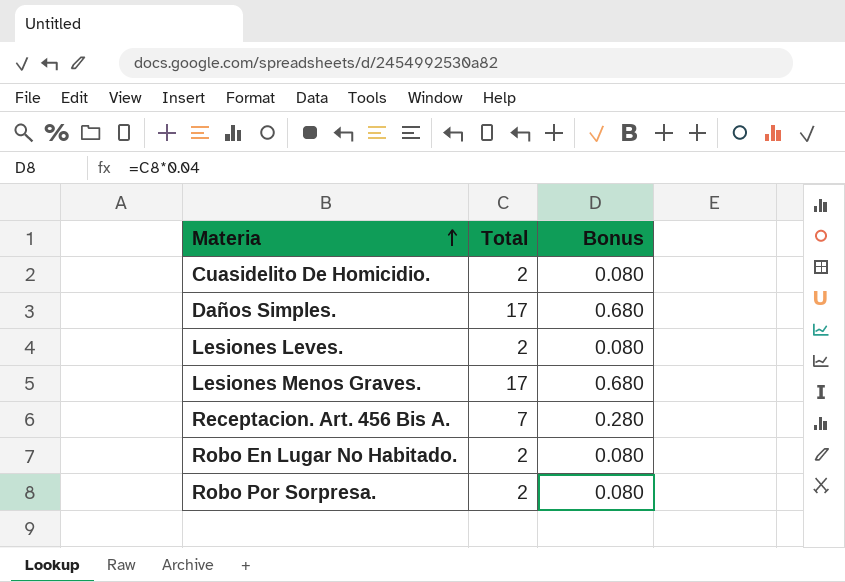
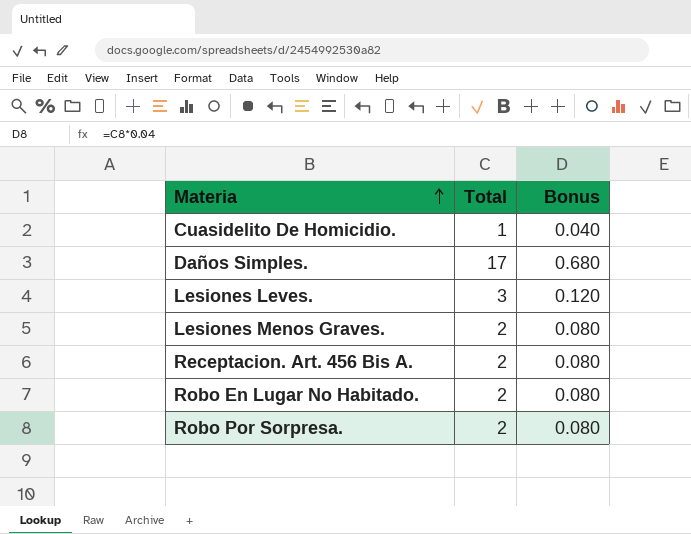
Cuasidelito De Homicidio. | Total: 2 -> 1
Cuasidelito De Homicidio. | Bonus: 0.080 -> 0.040
Lesiones Leves. | Total: 2 -> 3
Lesiones Leves. | Bonus: 0.080 -> 0.120
Lesiones Menos Graves. | Total: 17 -> 2
Lesiones Menos Graves. | Bonus: 0.680 -> 0.080
Receptacion. Art. 456 Bis A. | Total: 7 -> 2
Receptacion. Art. 456 Bis A. | Bonus: 0.280 -> 0.080

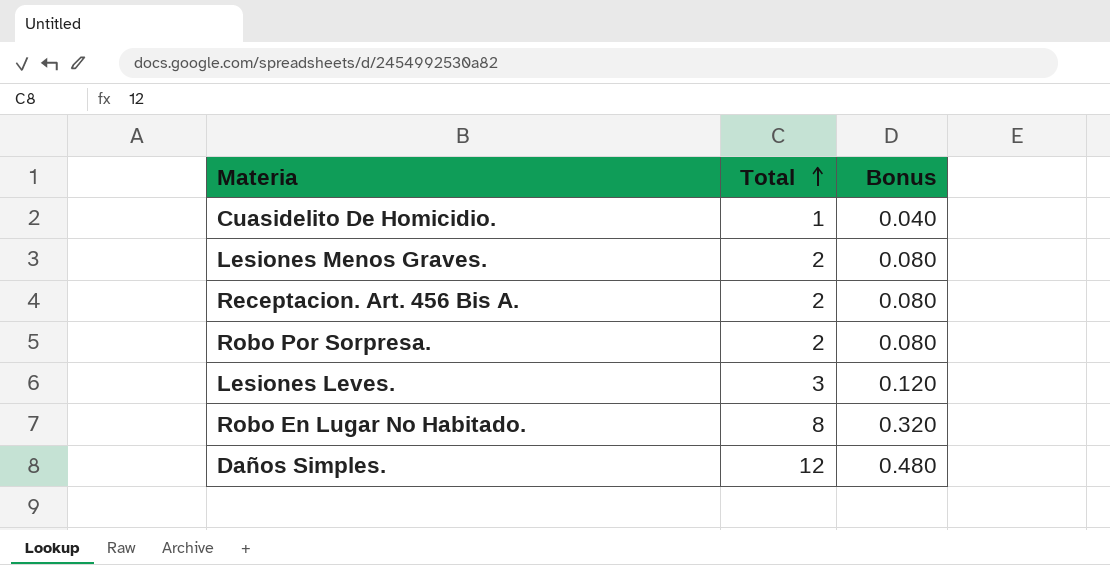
row order: Materia ascending -> Total ascending
Robo En Lugar No Habitado. | Total: 2 -> 8
Robo En Lugar No Habitado. | Bonus: 0.080 -> 0.320
Daños Simples. | Total: 17 -> 12
Daños Simples. | Bonus: 0.680 -> 0.480

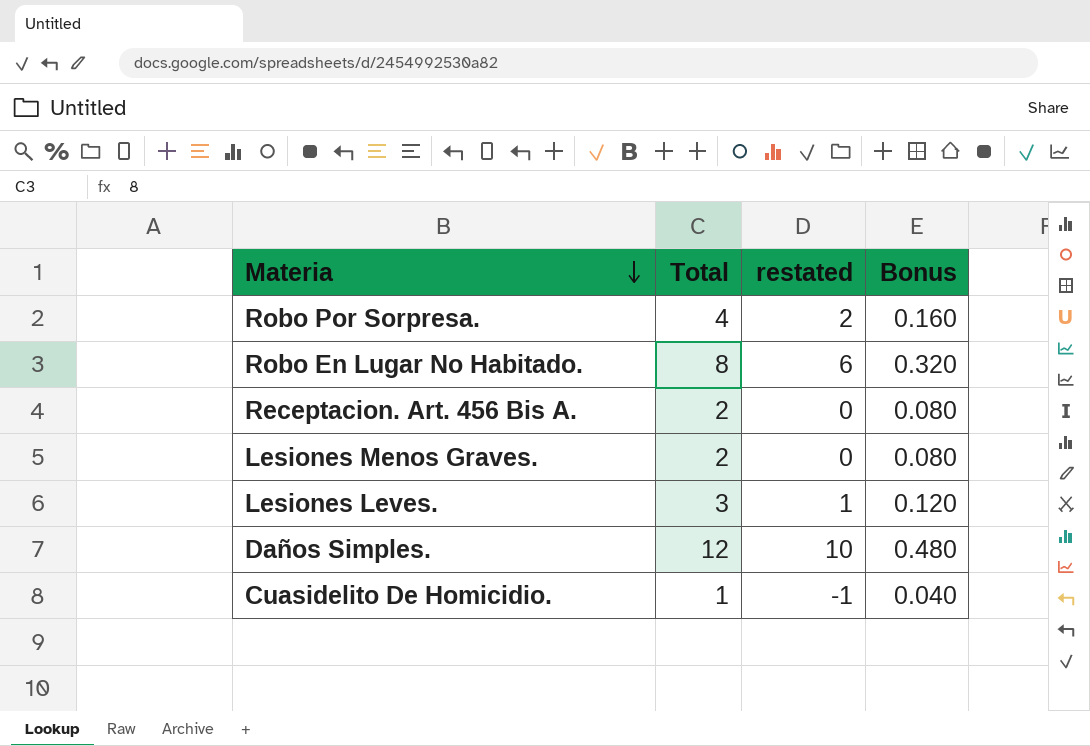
row order: Total ascending -> Materia descending
column restated | formula: none -> [Total] - 2
Robo Por Sorpresa. | Total: 2 -> 4
Robo Por Sorpresa. | Bonus: 0.080 -> 0.160

